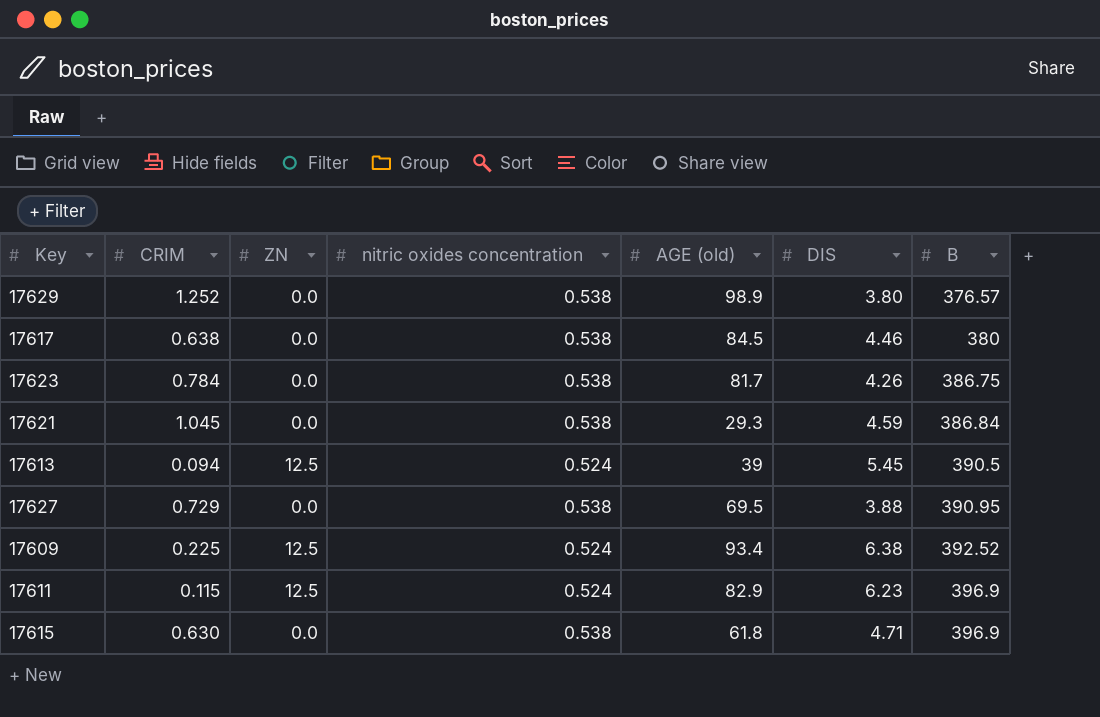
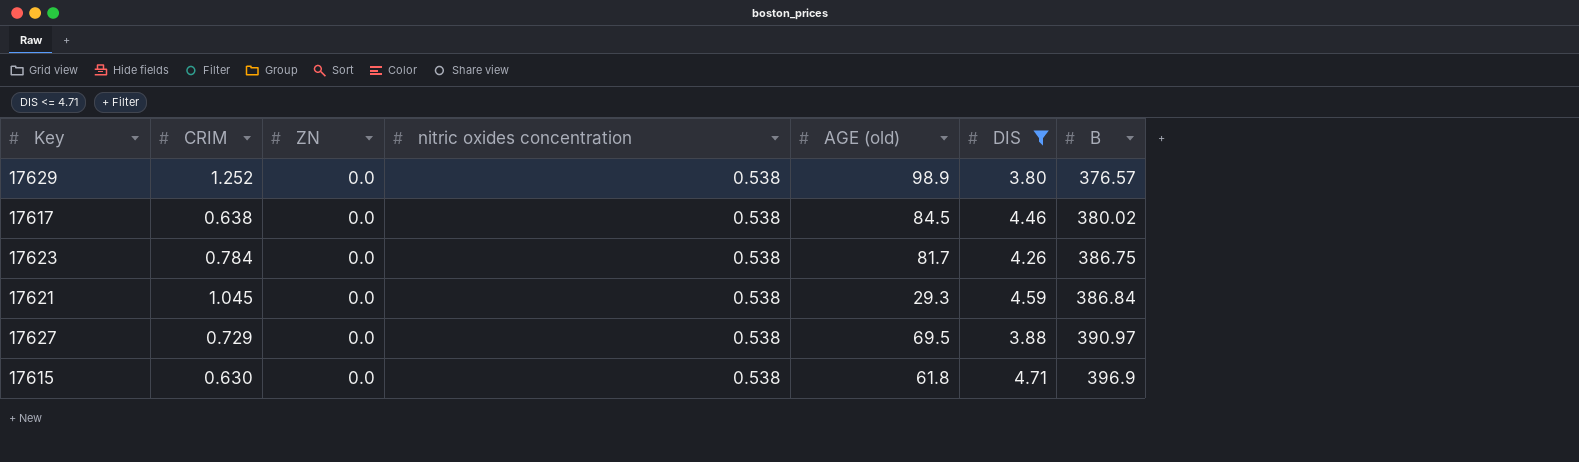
filter: none -> DIS <= 4.71
17617 | B: 380 -> 380.02
17627 | B: 390.95 -> 390.97

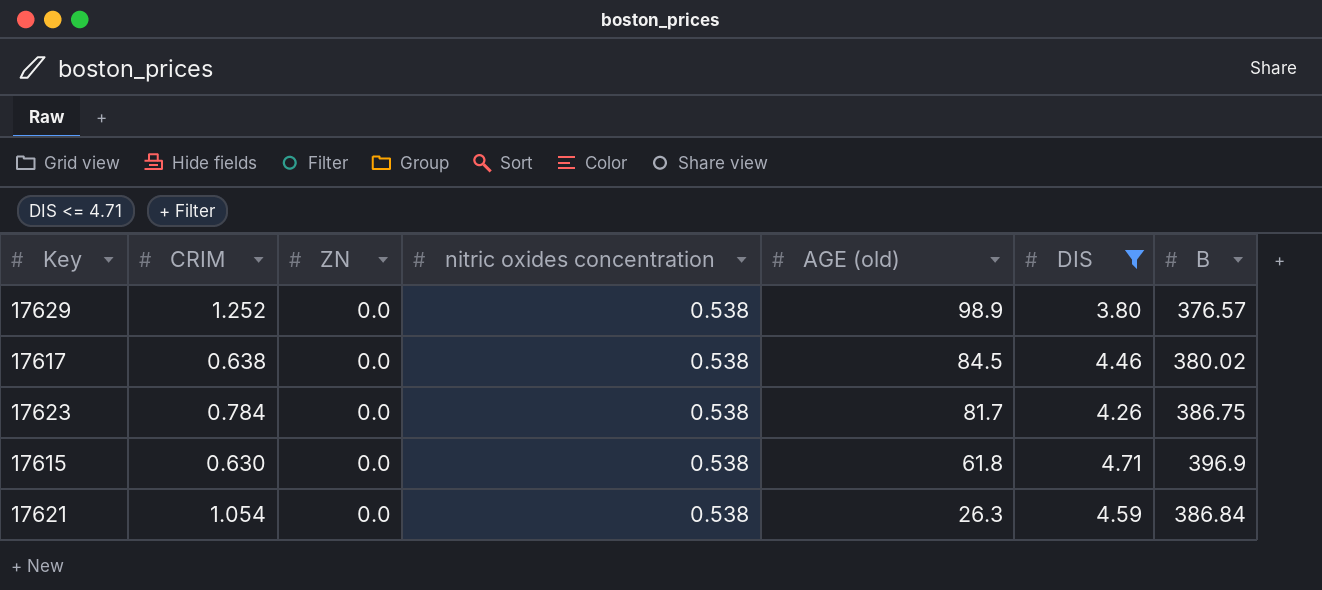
row order: B ascending -> AGE (old) descending
row 17627: 0.729 | 0.0 | 0.538 | 69.5 | 3.88 | 390.97 -> none
17621 | CRIM: 1.045 -> 1.054
17621 | AGE (old): 29.3 -> 26.3

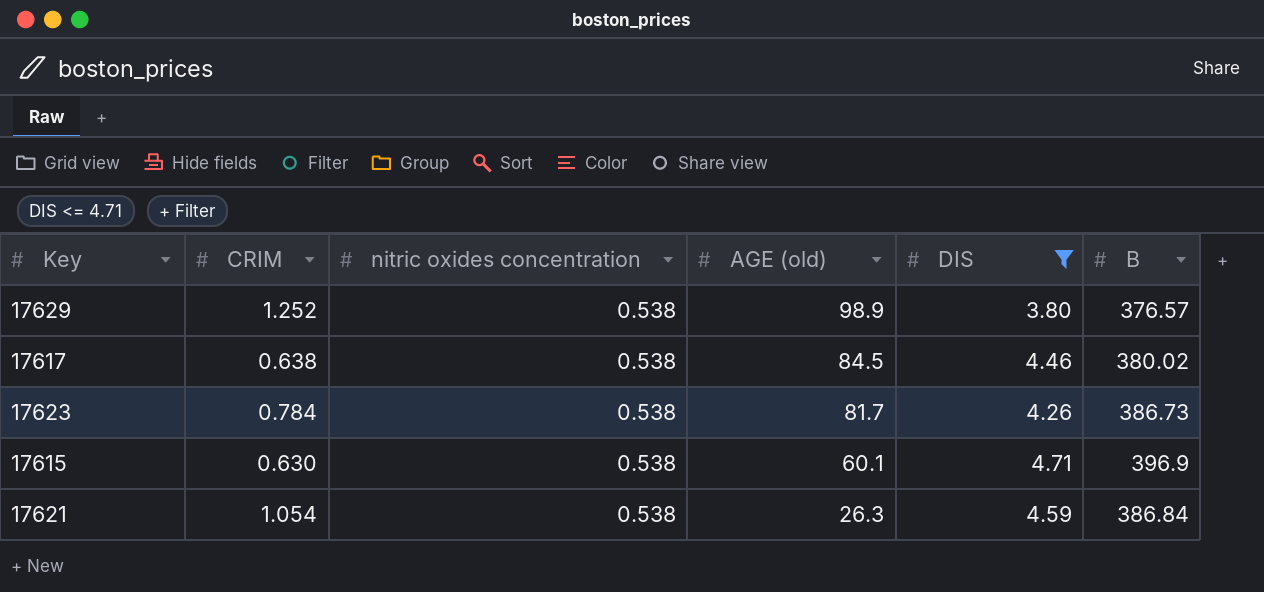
column ZN | position: 3 -> none
17623 | B: 386.75 -> 386.73
17615 | AGE (old): 61.8 -> 60.1

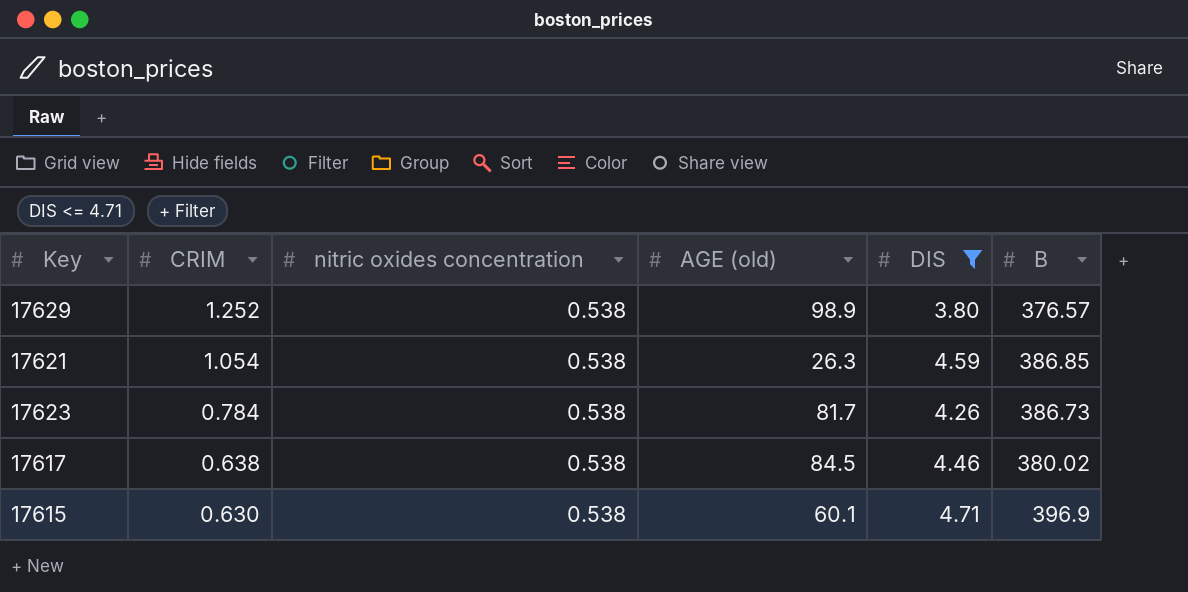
row order: AGE (old) descending -> CRIM descending
17621 | B: 386.84 -> 386.85

